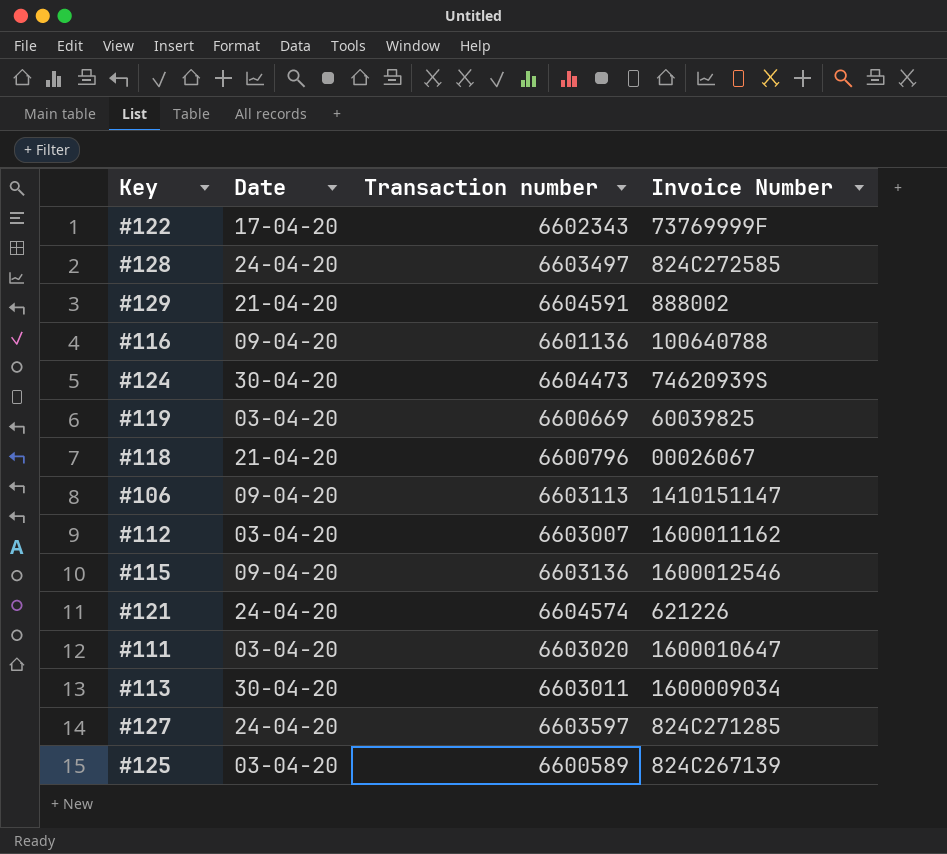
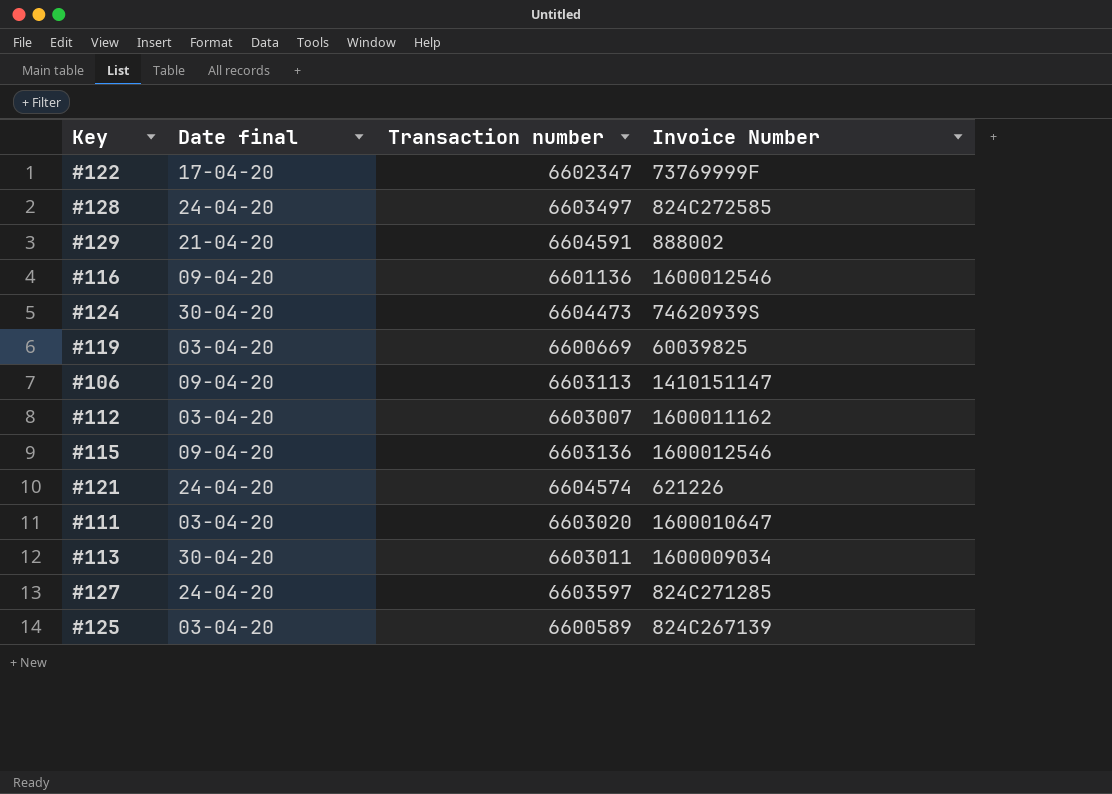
column name: Date -> Date final
row #118: 21-04-20 | 6600796 | 00026067 -> none
#122 | Transaction number: 6602343 -> 6602347
#116 | Invoice Number: 100640788 -> 1600012546

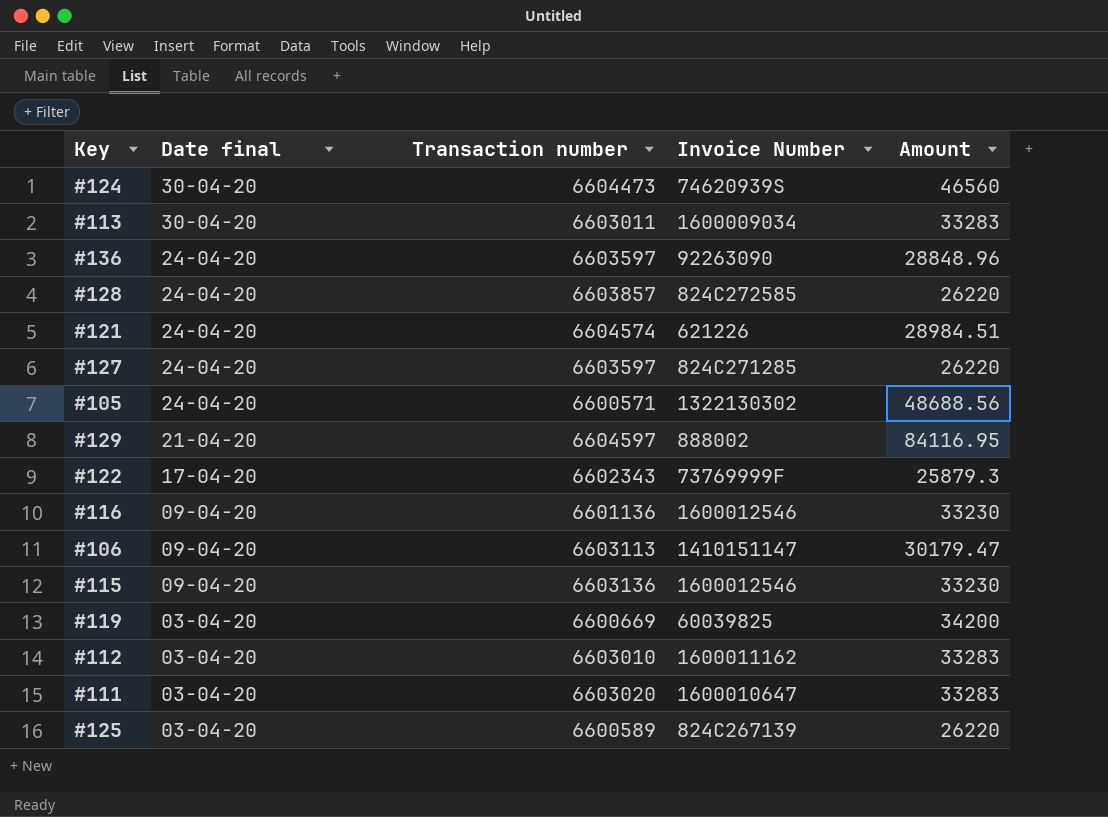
row order: none -> Date final descending
column Amount | position: none -> 5
row #136: none -> 24-04-20 | 6603597 | 92263090 | 28848.96
#128 | Transaction number: 6603497 -> 6603857
row #105: none -> 24-04-20 | 6600571 | 1322130302 | 48688.56
#129 | Transaction number: 6604591 -> 6604597
#122 | Transaction number: 6602347 -> 6602343
#112 | Transaction number: 6603007 -> 6603010

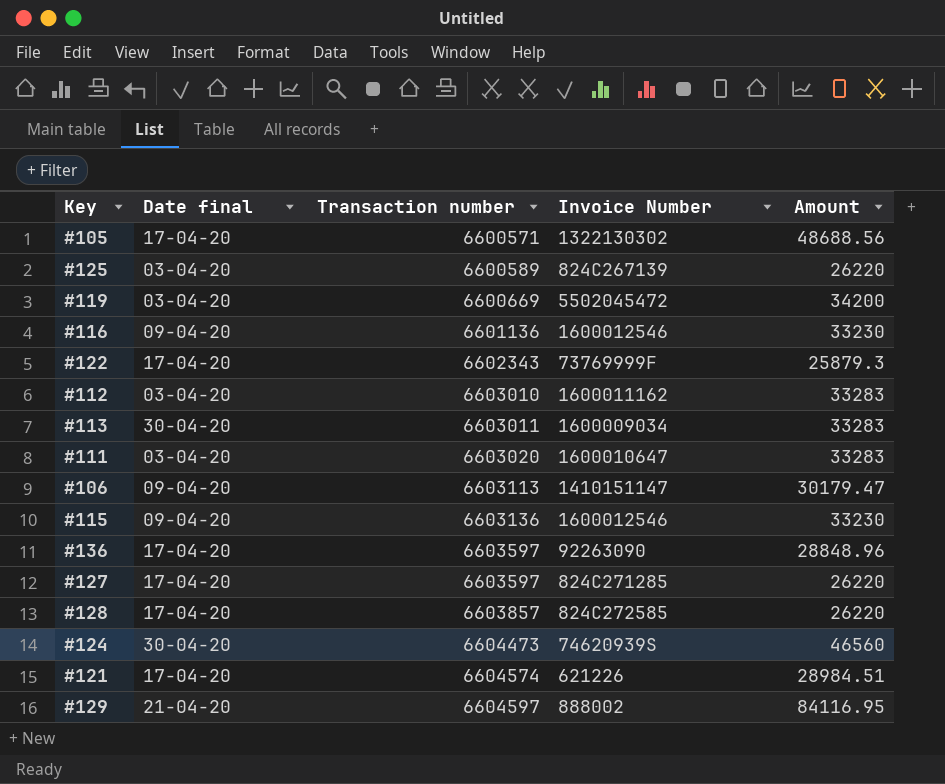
row order: Date final descending -> Transaction number ascending
#105 | Date final: 24-04-20 -> 17-04-20
#119 | Invoice Number: 60039825 -> 5502045472
#136 | Date final: 24-04-20 -> 17-04-20
#127 | Date final: 24-04-20 -> 17-04-20
#128 | Date final: 24-04-20 -> 17-04-20
#121 | Date final: 24-04-20 -> 17-04-20

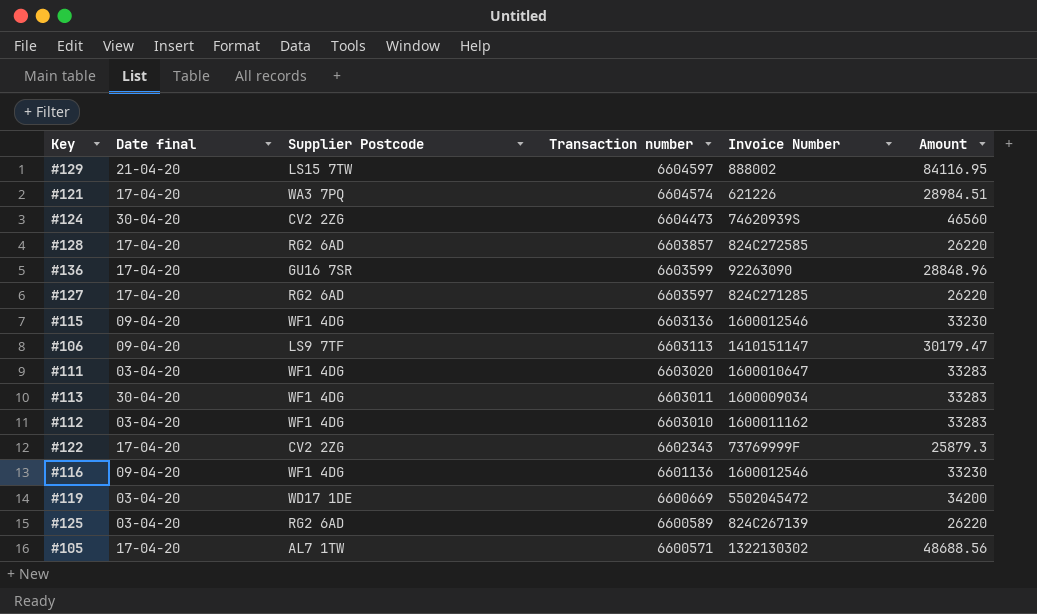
row order: Transaction number ascending -> Transaction number descending
column Supplier Postcode | position: none -> 3
#136 | Transaction number: 6603597 -> 6603599

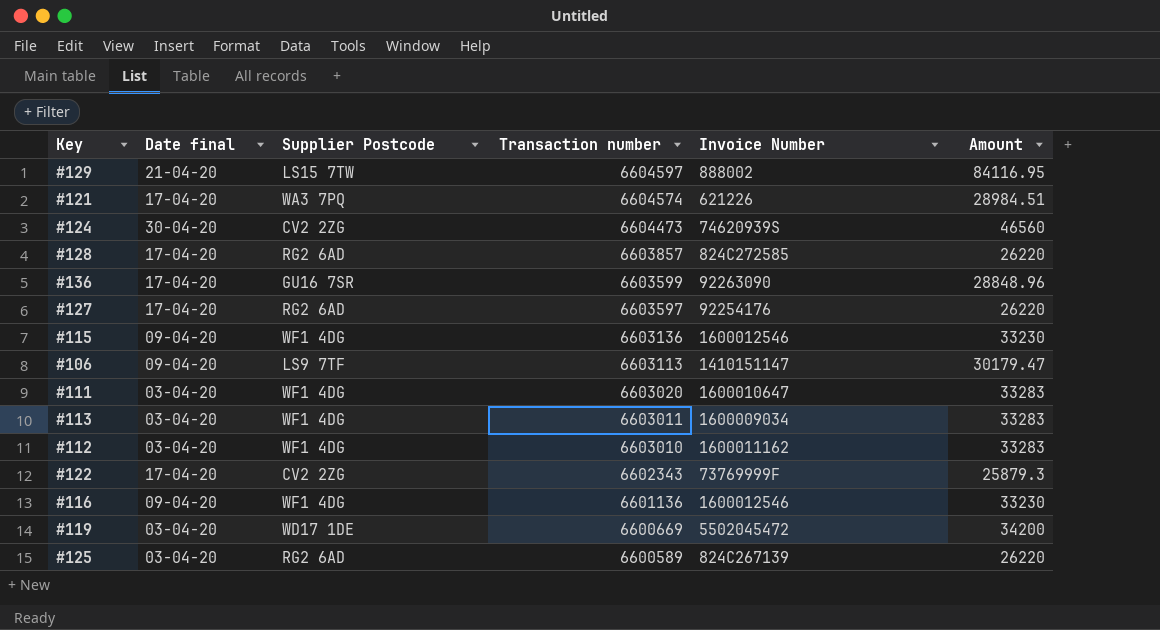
row #105: 17-04-20 | AL7 1TW | 6600571 | 1322130302 | 48688.56 -> none
#127 | Invoice Number: 824C271285 -> 92254176
#113 | Date final: 30-04-20 -> 03-04-20

